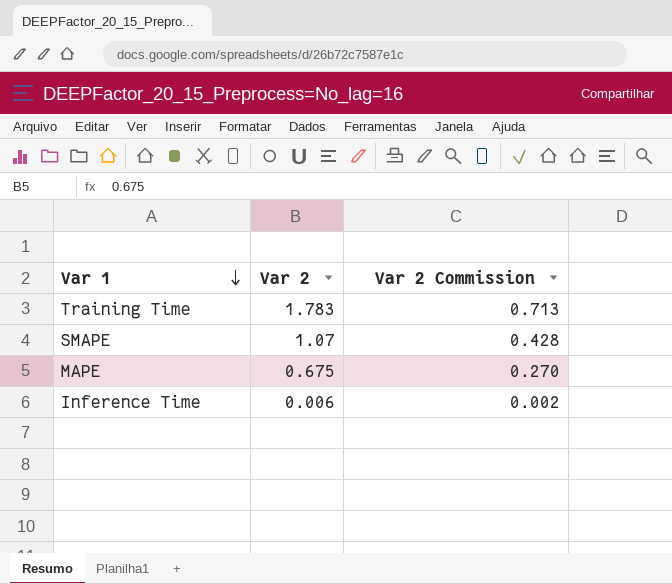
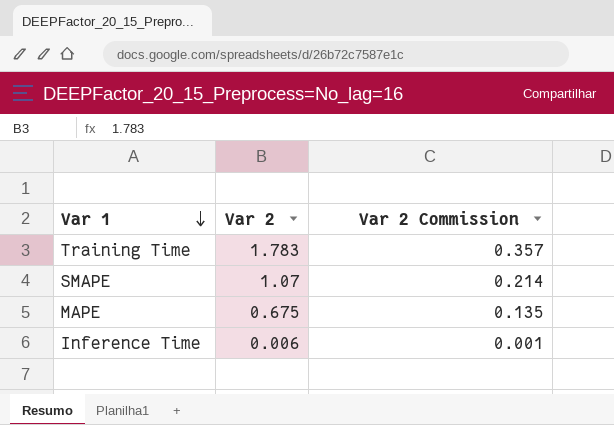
column Var 2 Commission | formula: [Var 2] * 0.4 -> [Var 2] * 0.2

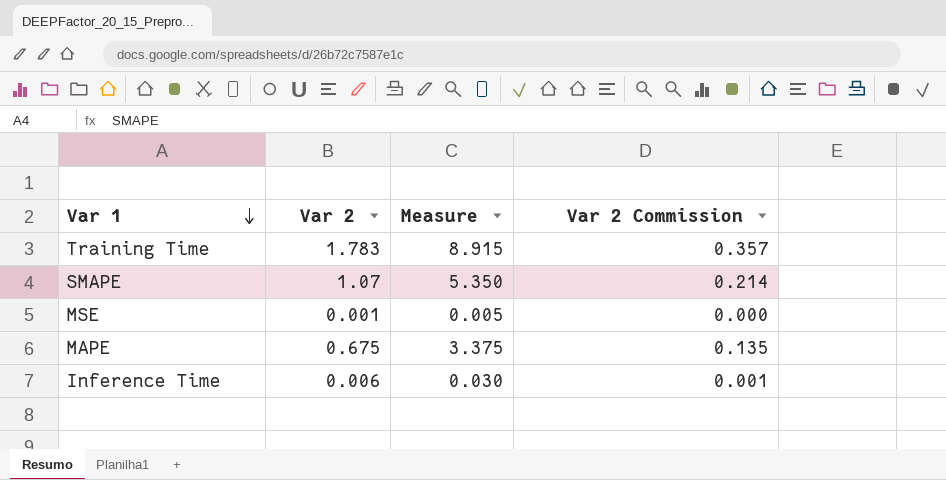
column Measure | formula: none -> [Var 2] * 5
row MSE: none -> 0.001 | 0.005 | 0.000

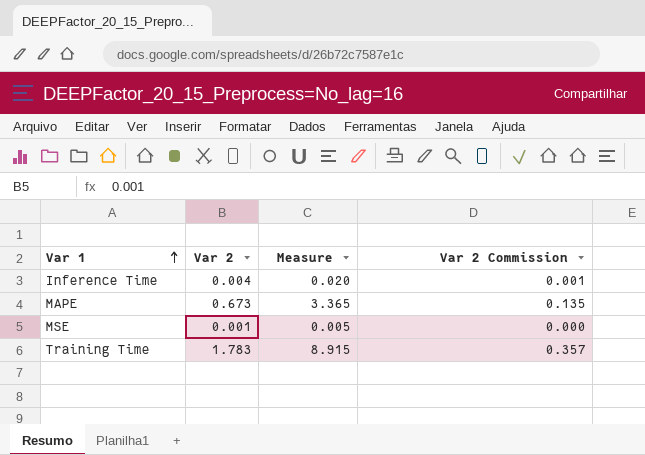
row order: Var 1 descending -> Var 1 ascending
row SMAPE: 1.07 | 5.350 | 0.214 -> none
Inference Time | Var 2: 0.006 -> 0.004
Inference Time | Measure: 0.030 -> 0.020
MAPE | Var 2: 0.675 -> 0.673
MAPE | Measure: 3.375 -> 3.365

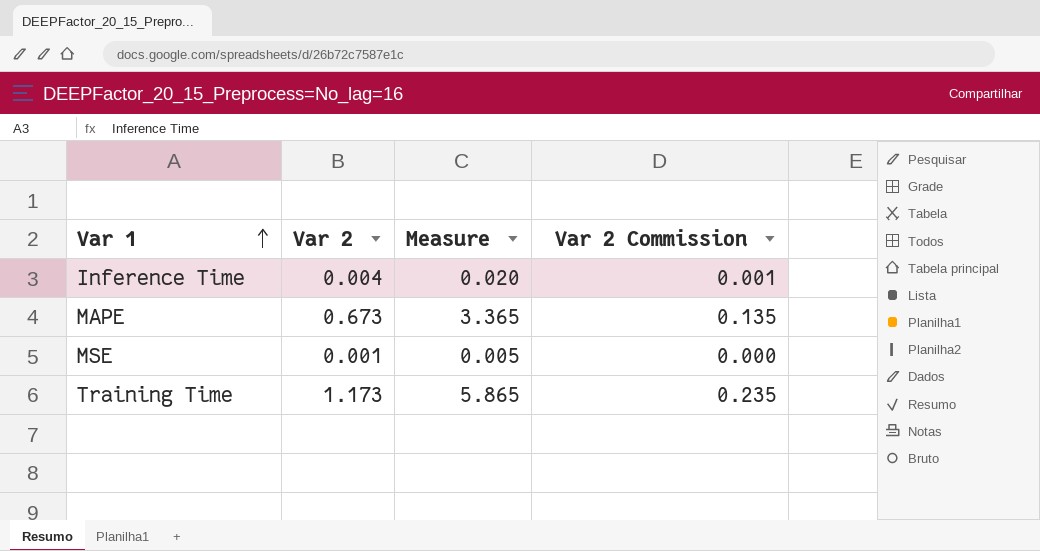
Training Time | Var 2: 1.783 -> 1.173
Training Time | Measure: 8.915 -> 5.865
Training Time | Var 2 Commission: 0.357 -> 0.235

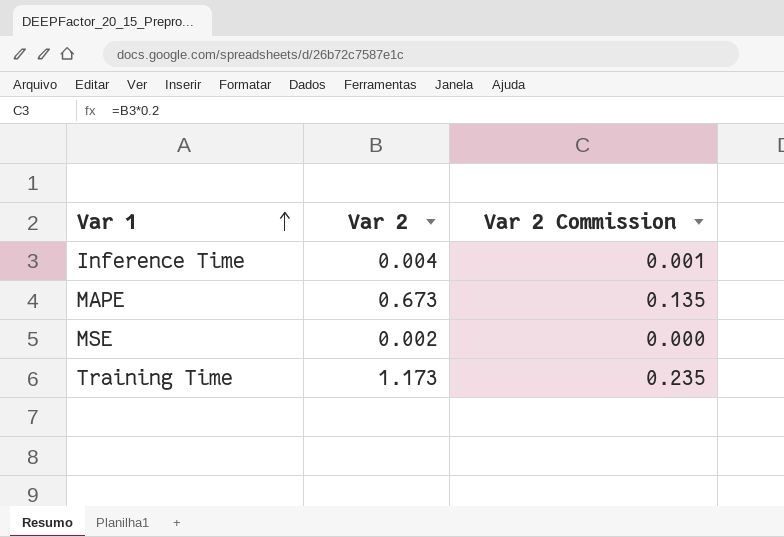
column Measure | formula: [Var 2] * 5 -> none
MSE | Var 2: 0.001 -> 0.002

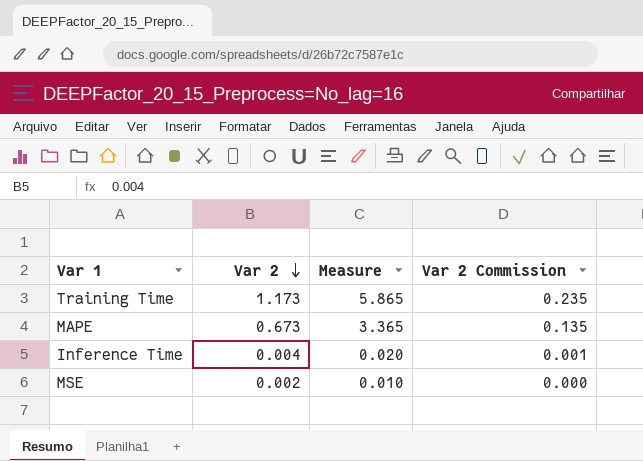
row order: Var 1 ascending -> Var 2 descending
column Measure | formula: none -> [Var 2] * 5

